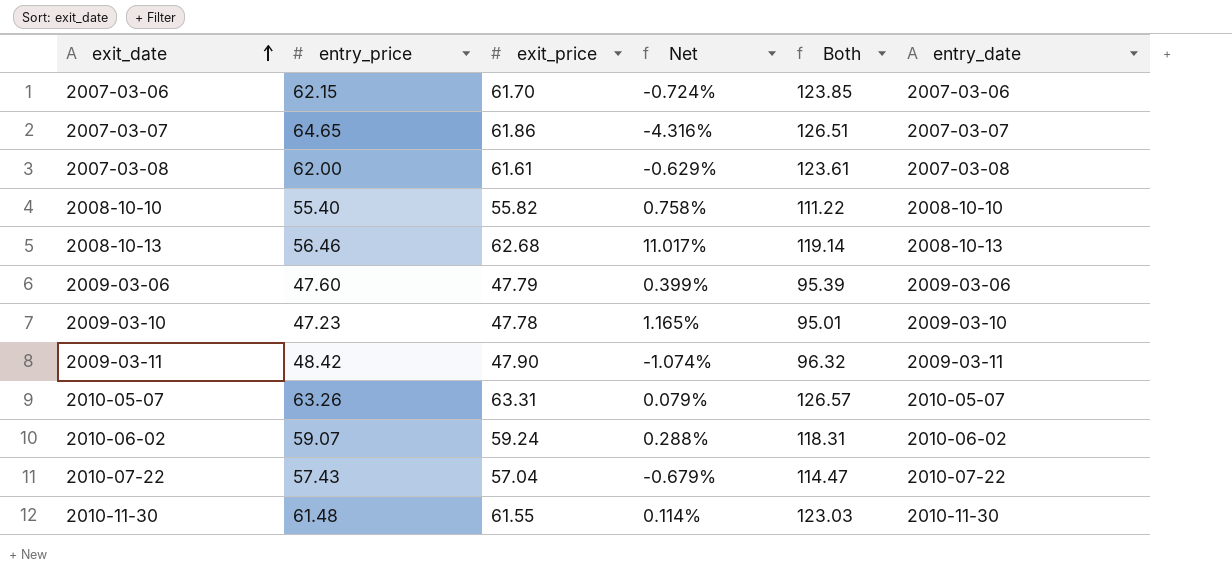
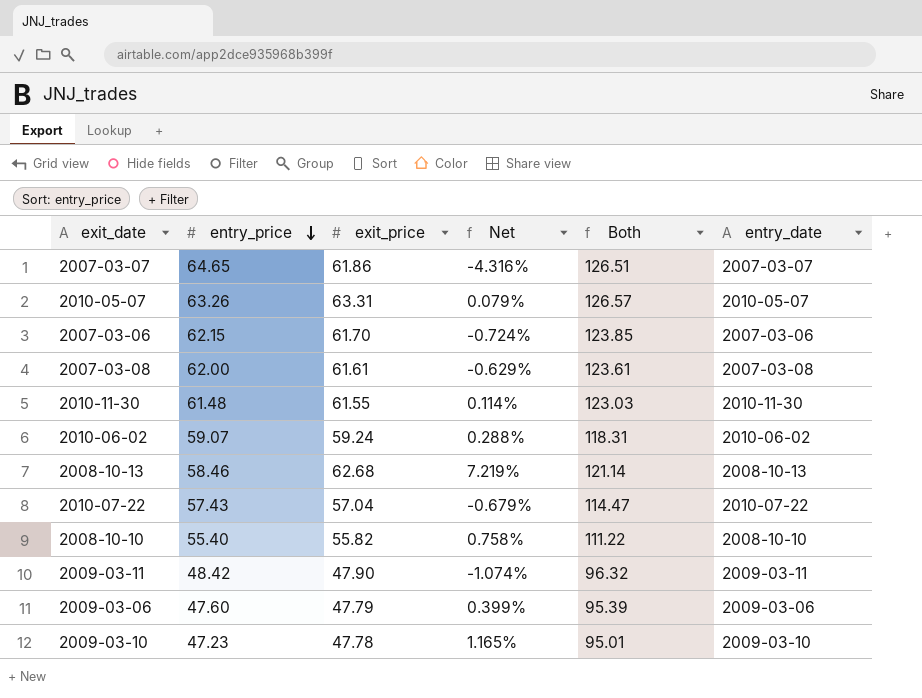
row order: exit_date ascending -> entry_price descending
2008-10-13 | entry_price: 56.46 -> 58.46
2008-10-13 | Net: 11.017% -> 7.219%
2008-10-13 | Both: 119.14 -> 121.14

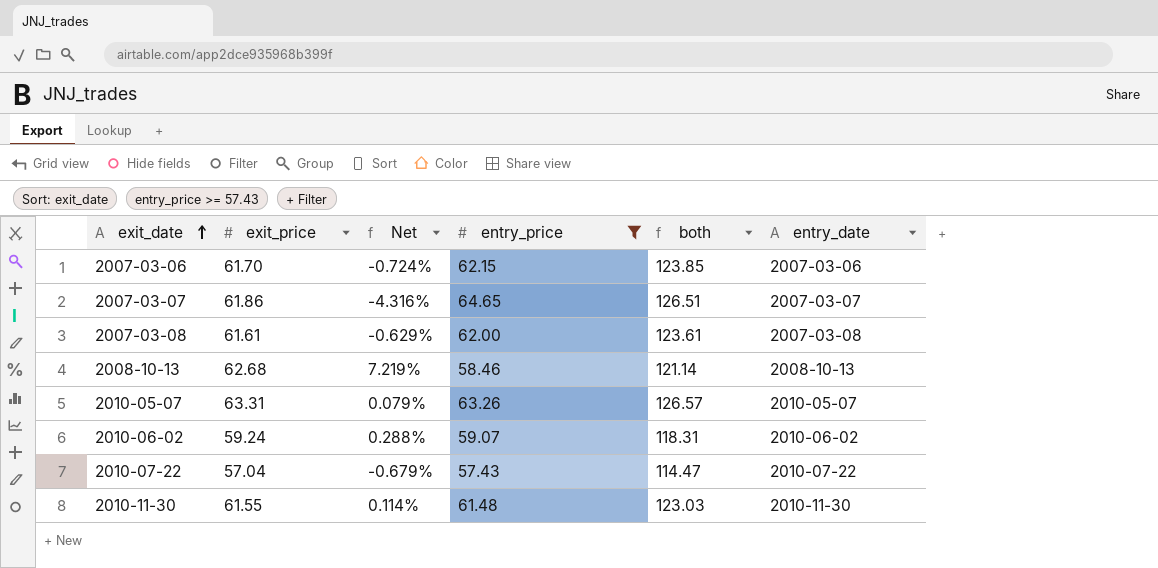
filter: none -> entry_price >= 57.43
row order: entry_price descending -> exit_date ascending
column entry_price | position: 2 -> 4
column name: Both -> both

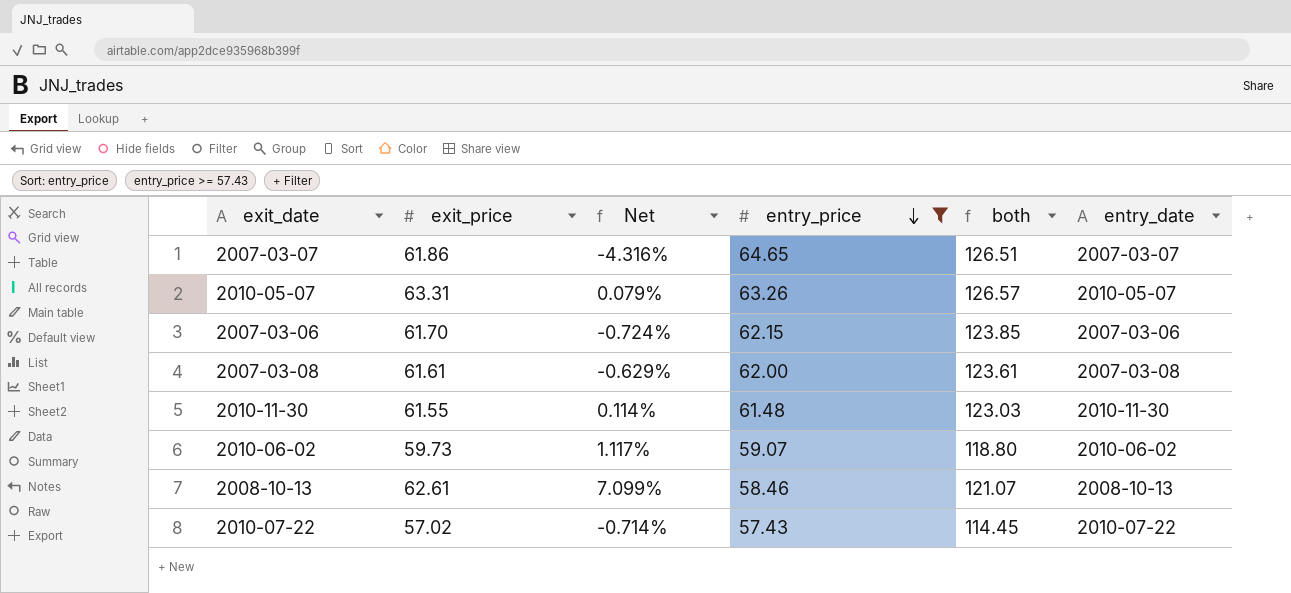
row order: exit_date ascending -> entry_price descending
2010-06-02 | exit_price: 59.24 -> 59.73
2010-06-02 | Net: 0.288% -> 1.117%
2010-06-02 | both: 118.31 -> 118.80
2008-10-13 | exit_price: 62.68 -> 62.61
2008-10-13 | Net: 7.219% -> 7.099%
2008-10-13 | both: 121.14 -> 121.07
2010-07-22 | exit_price: 57.04 -> 57.02
2010-07-22 | Net: -0.679% -> -0.714%
2010-07-22 | both: 114.47 -> 114.45

